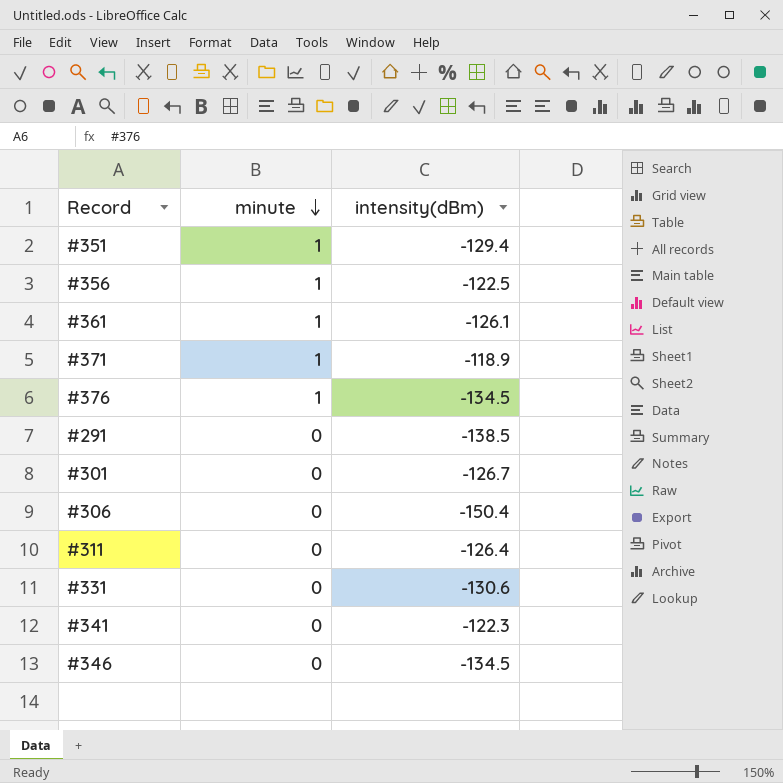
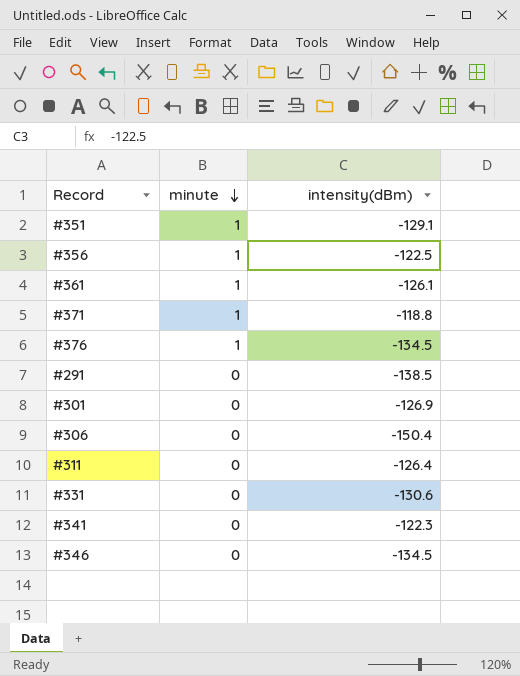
#351 | intensity(dBm): -129.4 -> -129.1
#371 | intensity(dBm): -118.9 -> -118.8
#301 | intensity(dBm): -126.7 -> -126.9

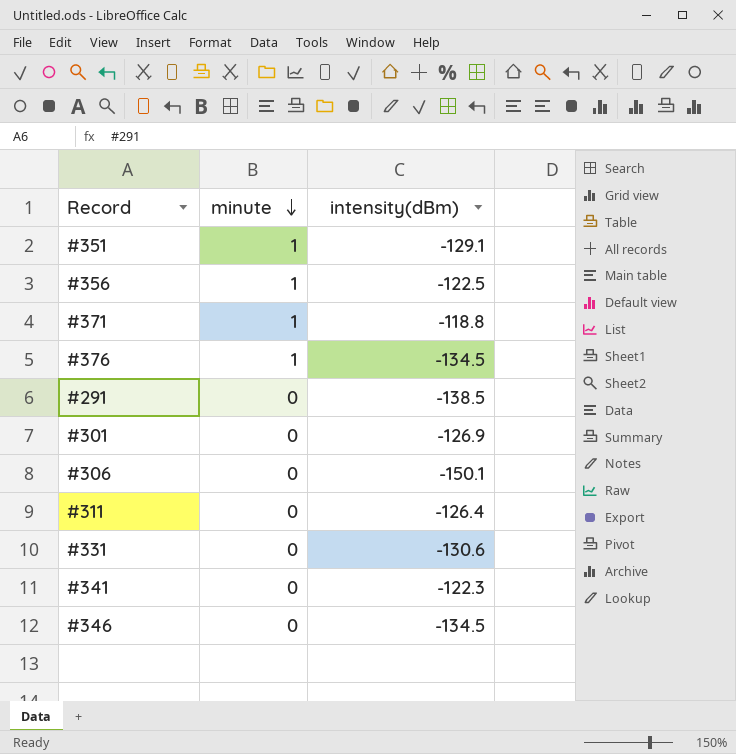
row #361: 1 | -126.1 -> none
#306 | intensity(dBm): -150.4 -> -150.1

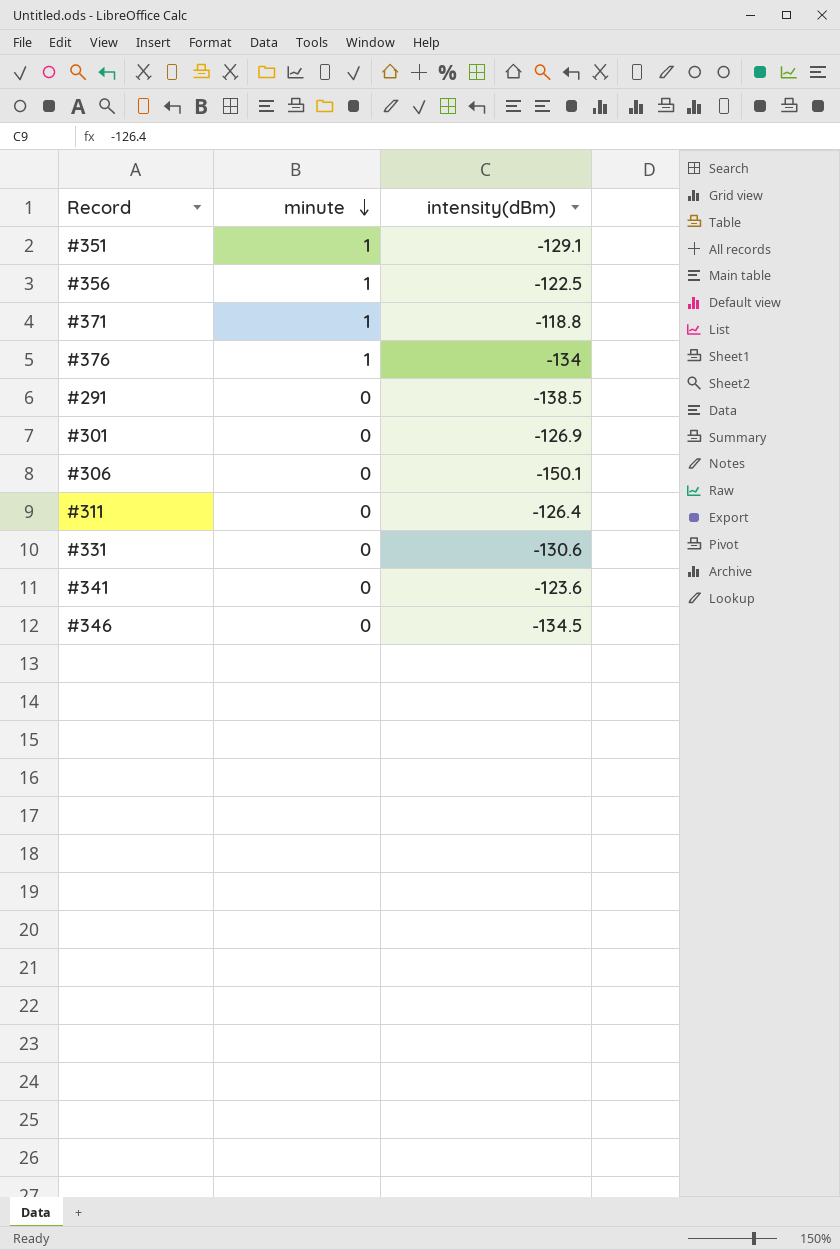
#376 | intensity(dBm): -134.5 -> -134
#341 | intensity(dBm): -122.3 -> -123.6

